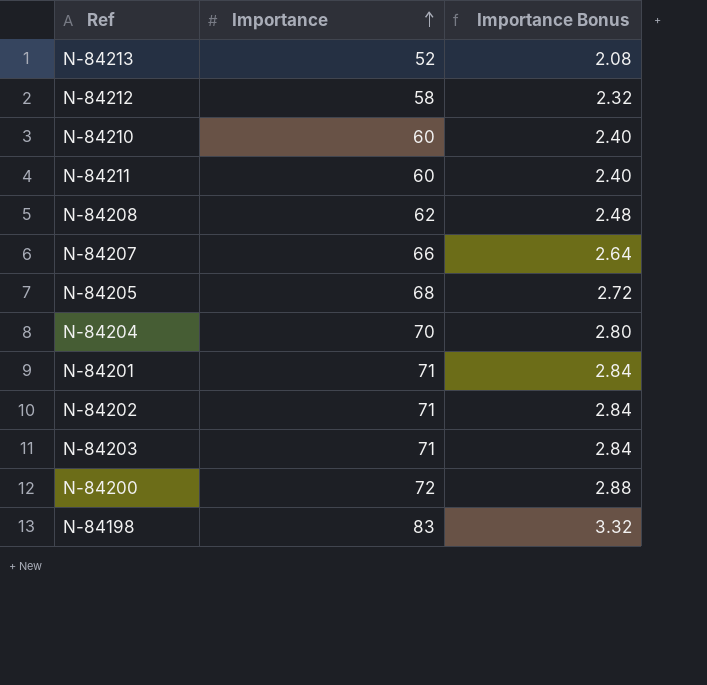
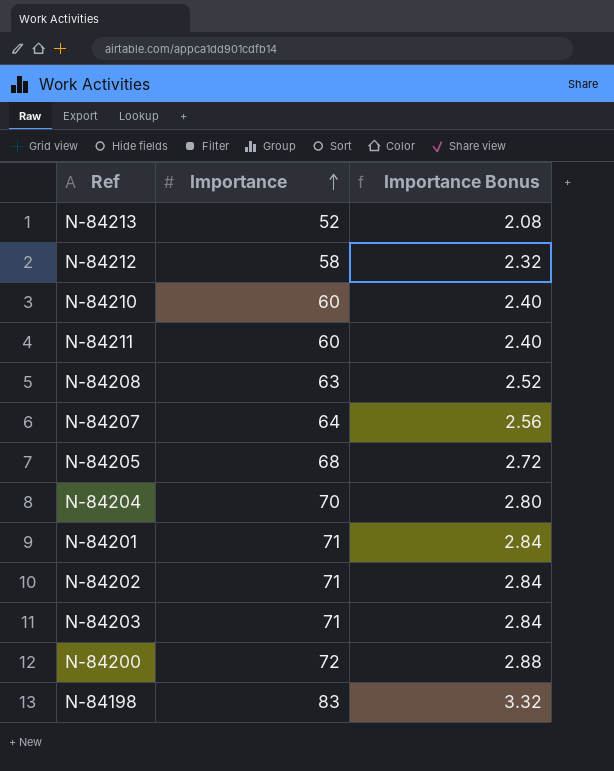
N-84208 | Importance: 62 -> 63
N-84208 | Importance Bonus: 2.48 -> 2.52
N-84207 | Importance: 66 -> 64
N-84207 | Importance Bonus: 2.64 -> 2.56

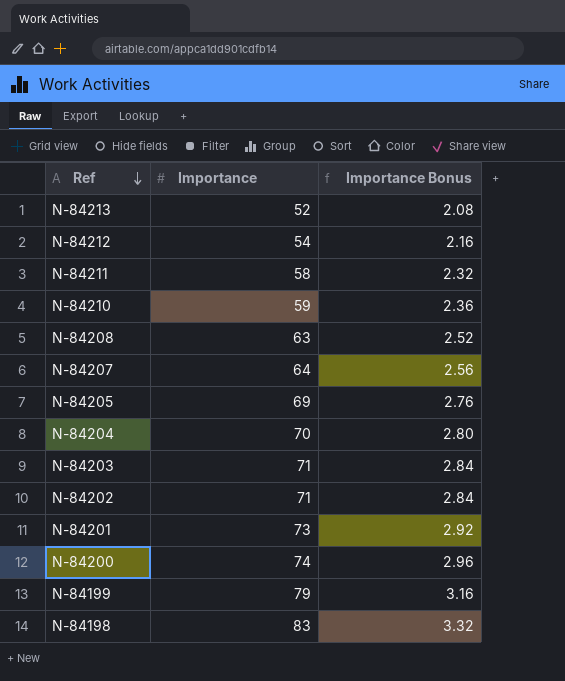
row order: Importance ascending -> Ref descending
N-84212 | Importance: 58 -> 54
N-84212 | Importance Bonus: 2.32 -> 2.16
N-84211 | Importance: 60 -> 58
N-84211 | Importance Bonus: 2.40 -> 2.32
N-84210 | Importance: 60 -> 59
N-84210 | Importance Bonus: 2.40 -> 2.36
N-84205 | Importance: 68 -> 69
N-84205 | Importance Bonus: 2.72 -> 2.76
N-84201 | Importance: 71 -> 73
N-84201 | Importance Bonus: 2.84 -> 2.92
N-84200 | Importance: 72 -> 74
N-84200 | Importance Bonus: 2.88 -> 2.96
row N-84199: none -> 79 | 3.16

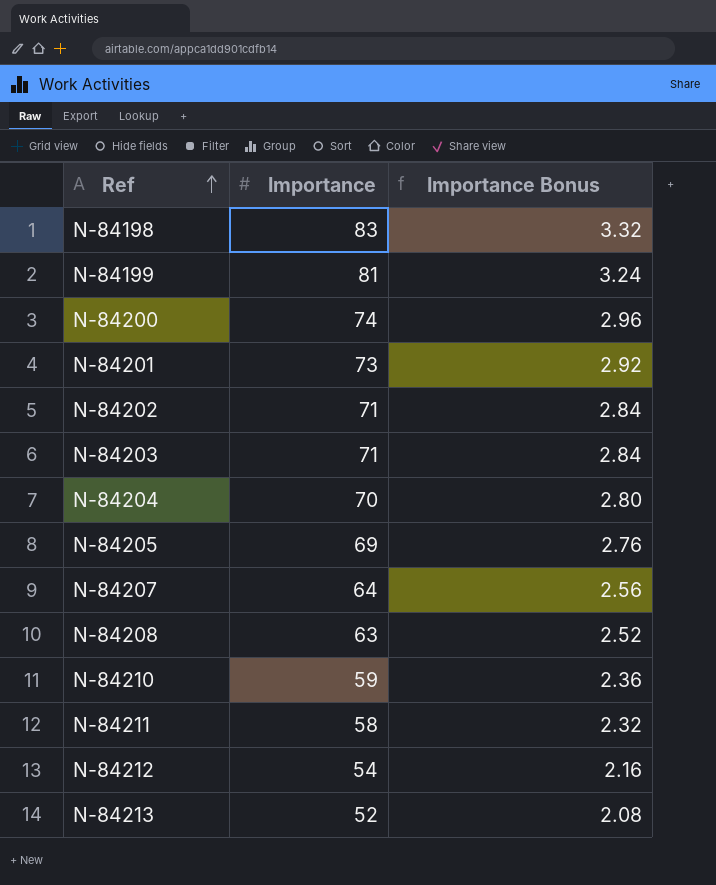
row order: Ref descending -> Ref ascending
N-84199 | Importance: 79 -> 81
N-84199 | Importance Bonus: 3.16 -> 3.24

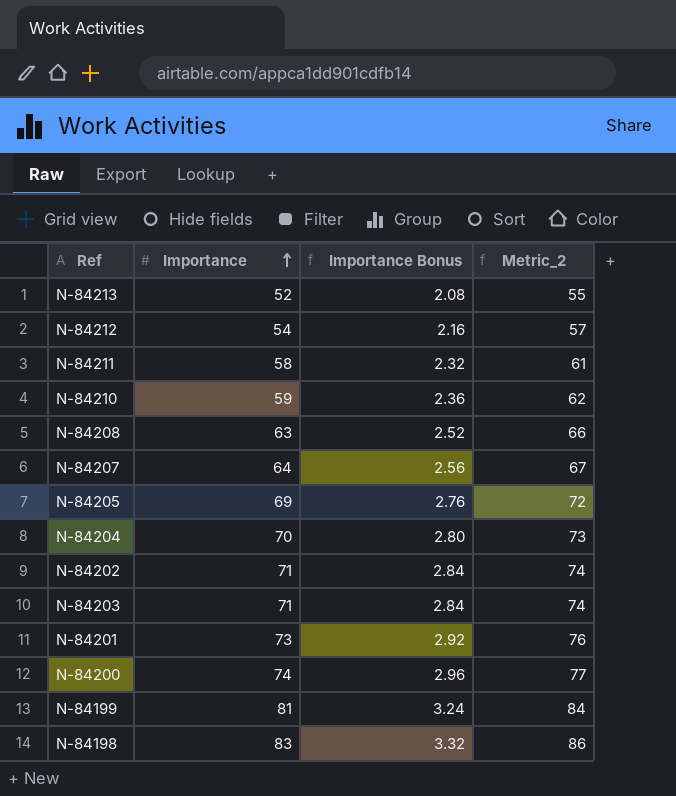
row order: Ref ascending -> Importance ascending
column Metric_2 | formula: none -> [Importance] + 3

